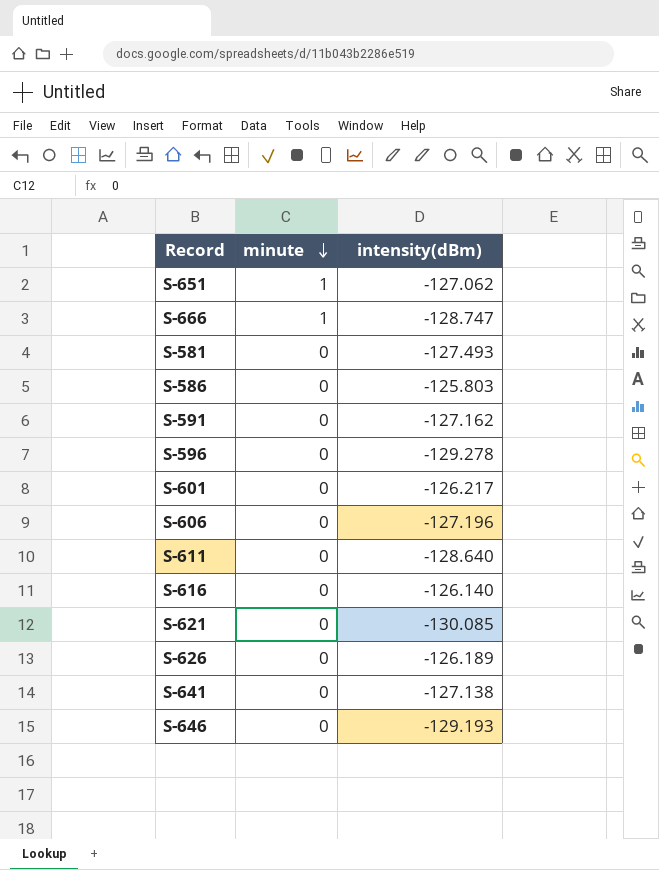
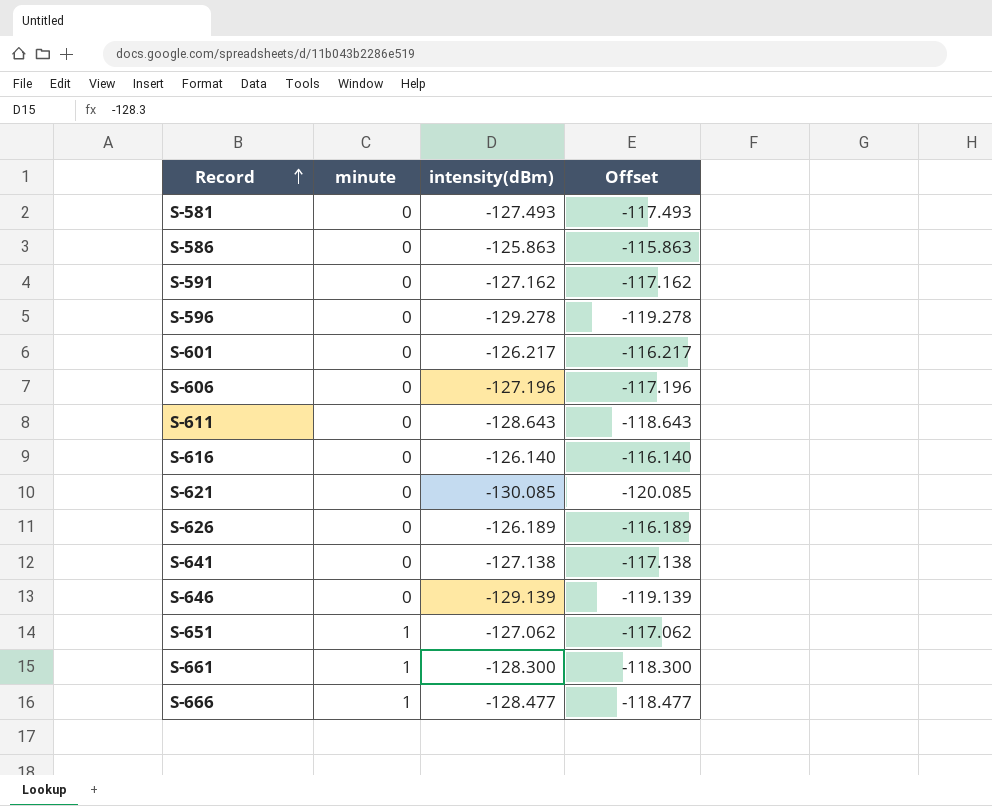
row order: minute descending -> Record ascending
column Offset | formula: none -> [intensity(dBm)] + 10
S-586 | intensity(dBm): -125.803 -> -125.863
S-611 | intensity(dBm): -128.640 -> -128.643
S-646 | intensity(dBm): -129.193 -> -129.139
row S-661: none -> 1 | -128.300 | -118.300
S-666 | intensity(dBm): -128.747 -> -128.477

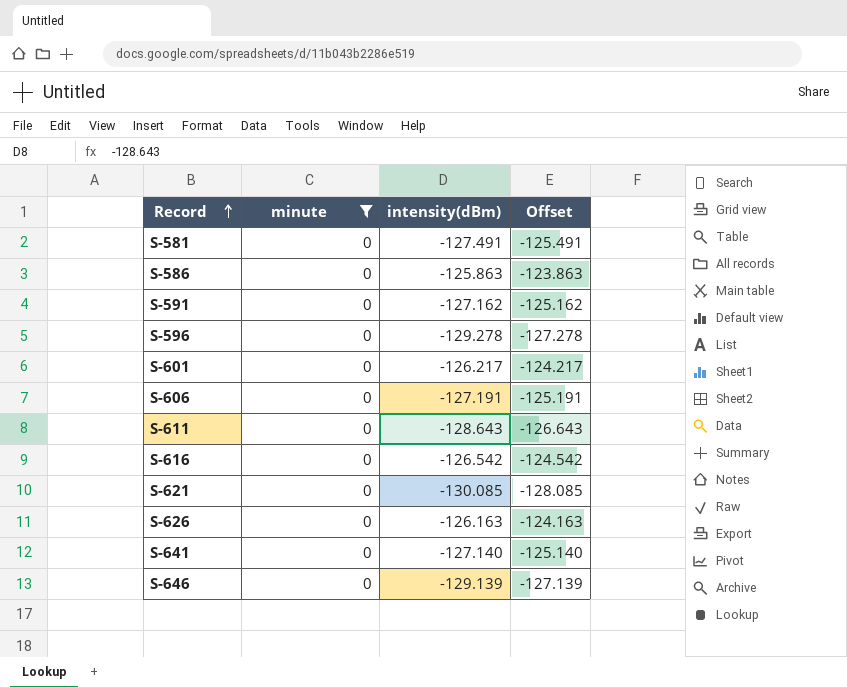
filter: none -> minute = 0
column Offset | formula: [intensity(dBm)] + 10 -> [intensity(dBm)] + 2
S-581 | intensity(dBm): -127.493 -> -127.491
S-606 | intensity(dBm): -127.196 -> -127.191
S-616 | intensity(dBm): -126.140 -> -126.542
S-626 | intensity(dBm): -126.189 -> -126.163
S-641 | intensity(dBm): -127.138 -> -127.140

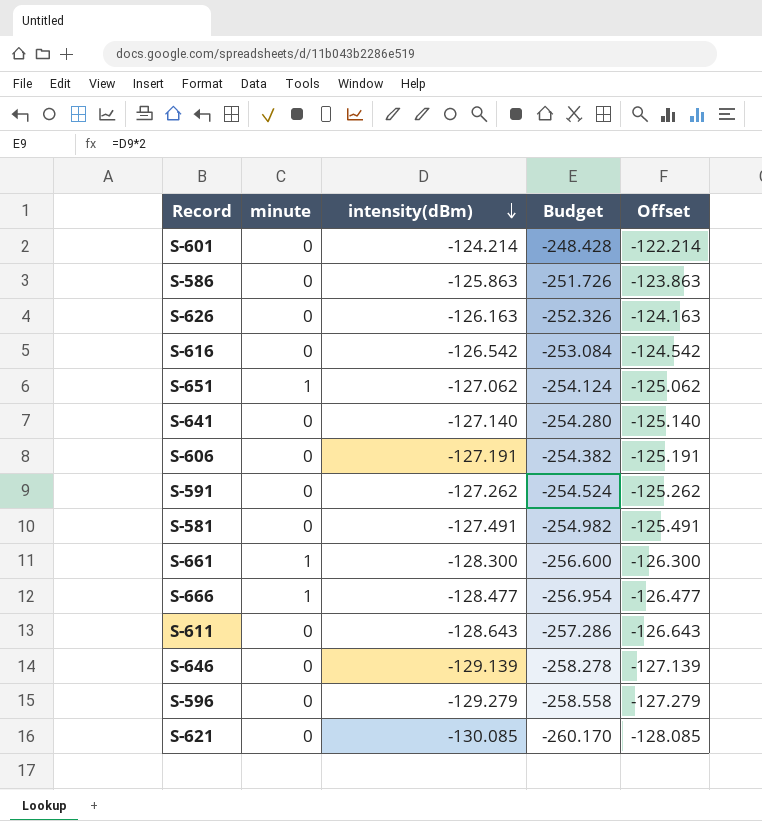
filter: minute = 0 -> none
row order: Record ascending -> intensity(dBm) descending
column Budget | formula: none -> [intensity(dBm)] * 2
S-601 | intensity(dBm): -126.217 -> -124.214
S-601 | Offset: -124.217 -> -122.214
S-591 | intensity(dBm): -127.162 -> -127.262
S-591 | Offset: -125.162 -> -125.262
S-596 | intensity(dBm): -129.278 -> -129.279
S-596 | Offset: -127.278 -> -127.279

